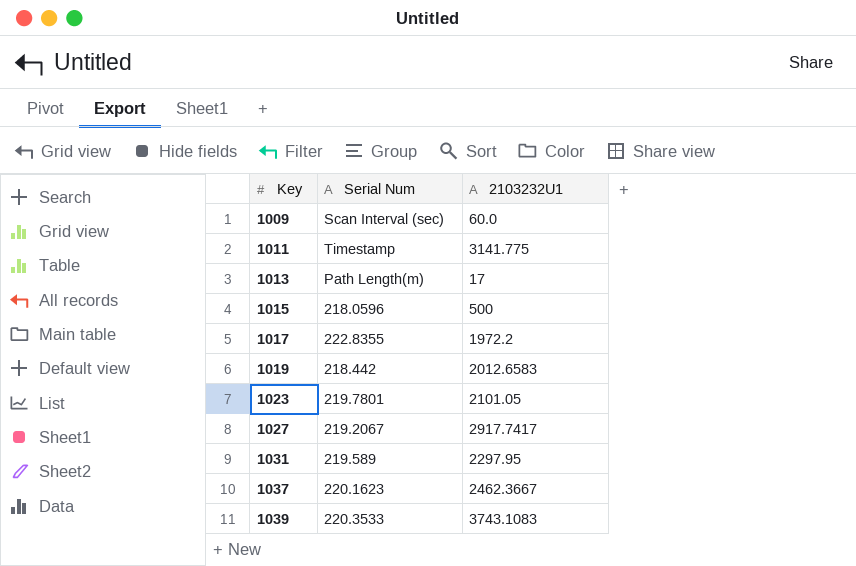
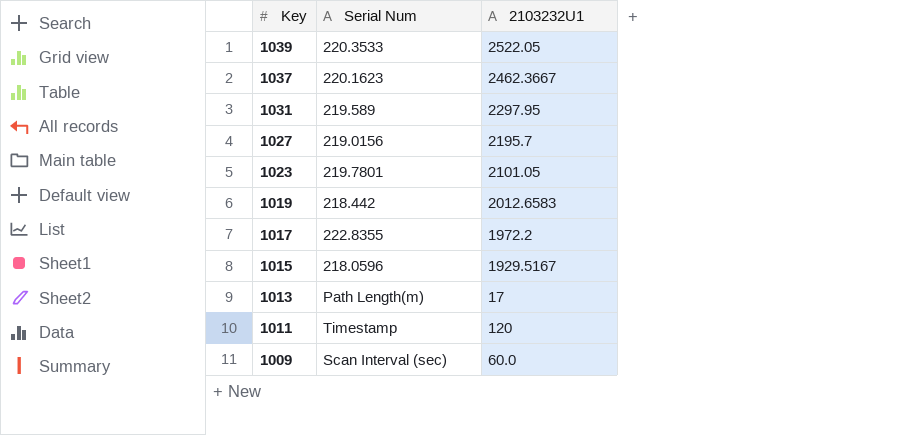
row order: Key ascending -> Key descending
1039 | 2103232U1: 3743.1083 -> 2522.05
1027 | Serial Num: 219.2067 -> 219.0156
1027 | 2103232U1: 2917.7417 -> 2195.7
1015 | 2103232U1: 500 -> 1929.5167
1011 | 2103232U1: 3141.775 -> 120

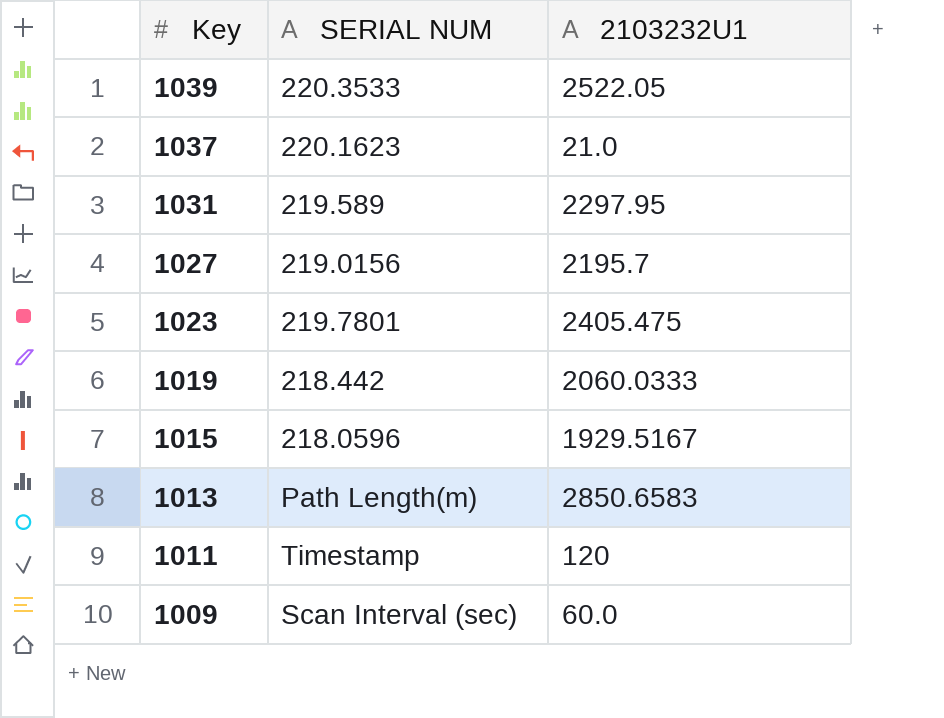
column name: Serial Num -> SERIAL NUM
row 1017: 222.8355 | 1972.2 -> none
1037 | 2103232U1: 2462.3667 -> 21.0
1023 | 2103232U1: 2101.05 -> 2405.475
1019 | 2103232U1: 2012.6583 -> 2060.0333
1013 | 2103232U1: 17 -> 2850.6583

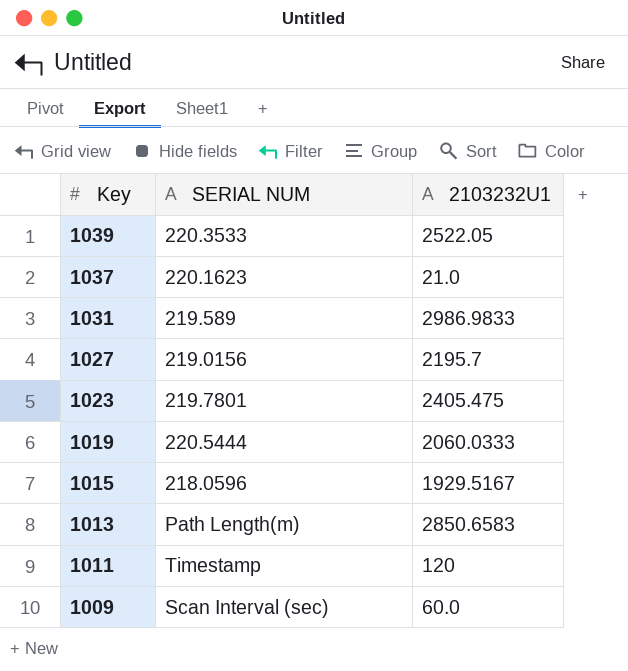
1031 | 2103232U1: 2297.95 -> 2986.9833
1019 | SERIAL NUM: 218.442 -> 220.5444

